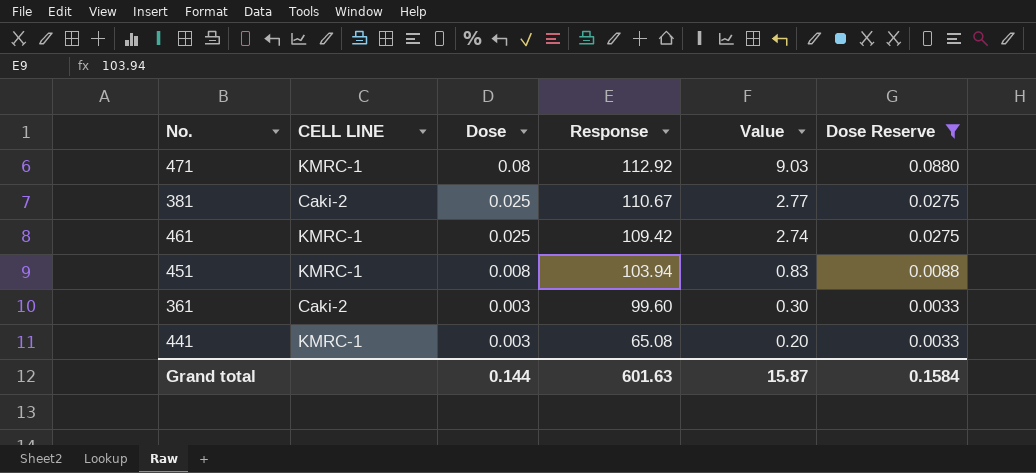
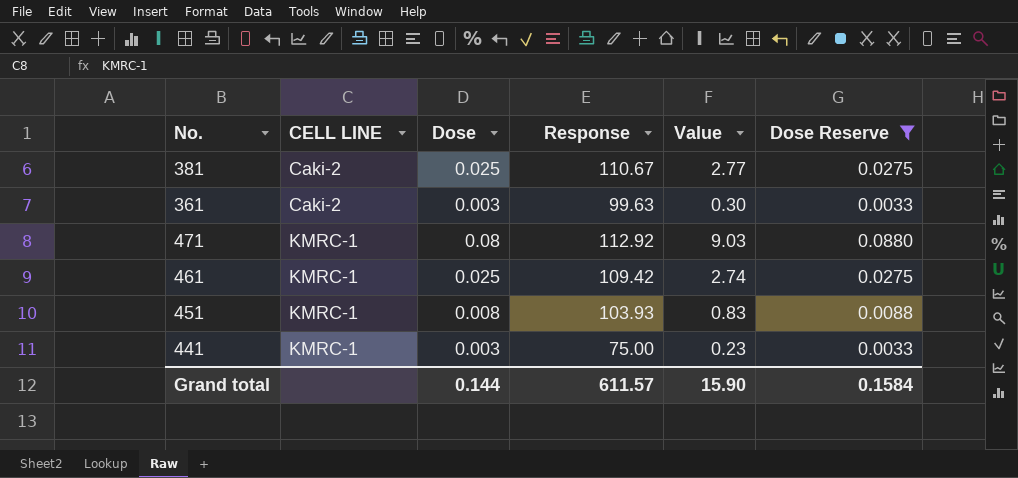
row order: Dose descending -> CELL LINE ascending
361 | Response: 99.60 -> 99.63
451 | Response: 103.94 -> 103.93
441 | Response: 65.08 -> 75.00
441 | Value: 0.20 -> 0.23
Grand total | Response: 601.63 -> 611.57
Grand total | Value: 15.87 -> 15.90

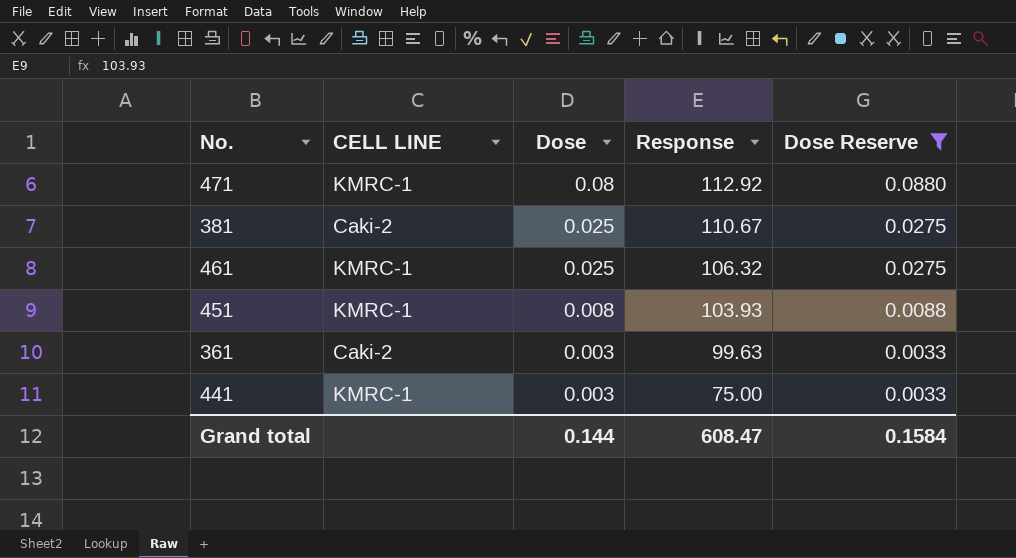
row order: CELL LINE ascending -> Dose descending
column Value | formula: [Dose] * [Response] -> none
461 | Response: 109.42 -> 106.32
Grand total | Response: 611.57 -> 608.47

